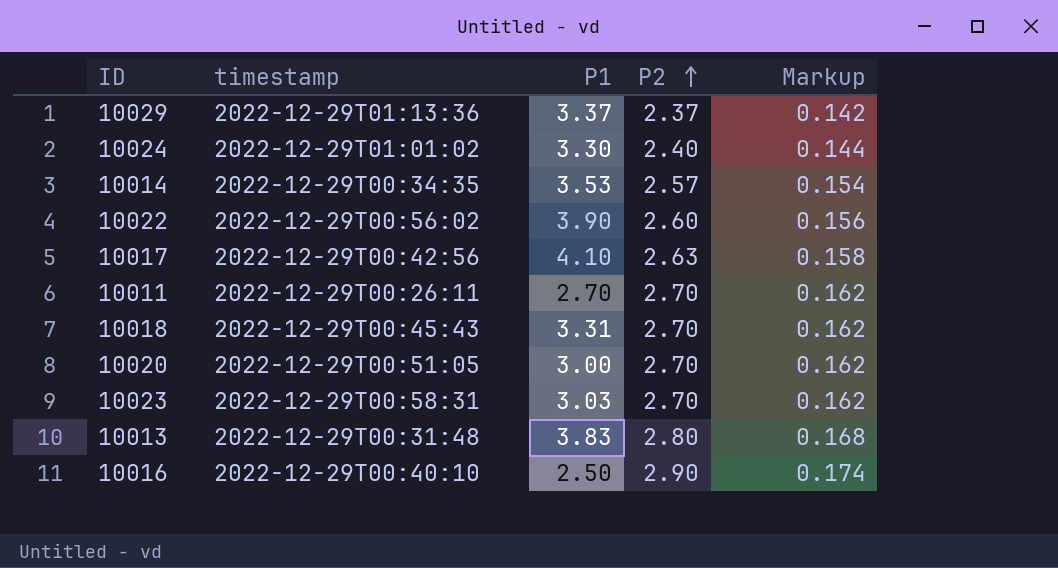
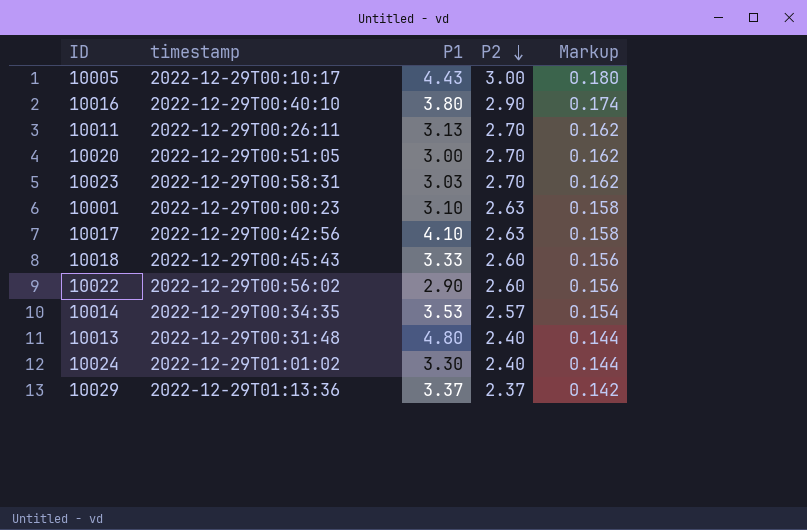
row order: P2 ascending -> P2 descending
row 10005: none -> 2022-12-29T00:10:17 | 4.43 | 3.00 | 0.180
10016 | P1: 2.50 -> 3.80
10011 | P1: 2.70 -> 3.13
row 10001: none -> 2022-12-29T00:00:23 | 3.10 | 2.63 | 0.158
10018 | P1: 3.31 -> 3.33
10018 | P2: 2.70 -> 2.60
10018 | Markup: 0.162 -> 0.156
10022 | P1: 3.90 -> 2.90
10013 | P1: 3.83 -> 4.80
10013 | P2: 2.80 -> 2.40
10013 | Markup: 0.168 -> 0.144

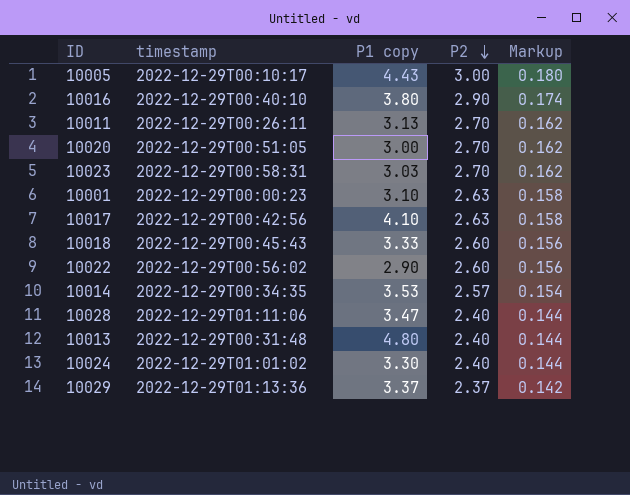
column name: P1 -> P1 copy
row 10028: none -> 2022-12-29T01:11:06 | 3.47 | 2.40 | 0.144

